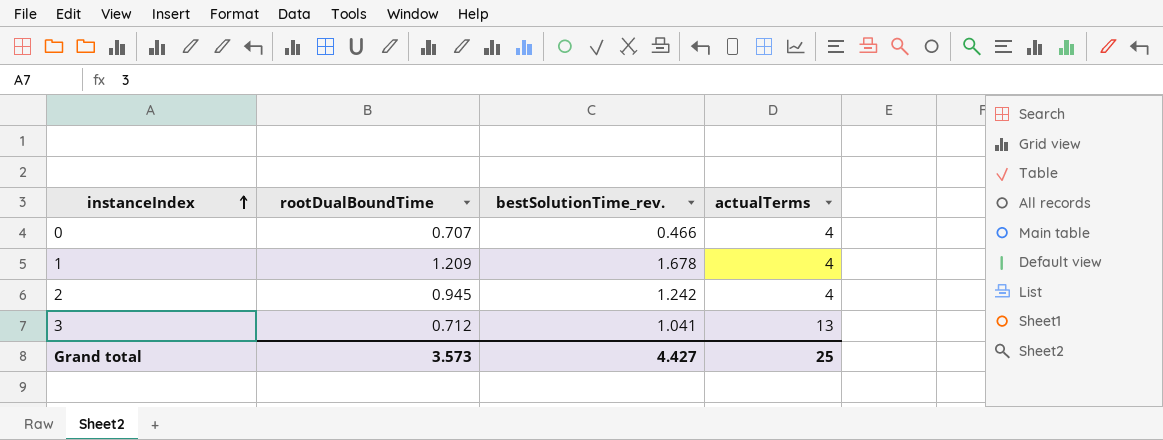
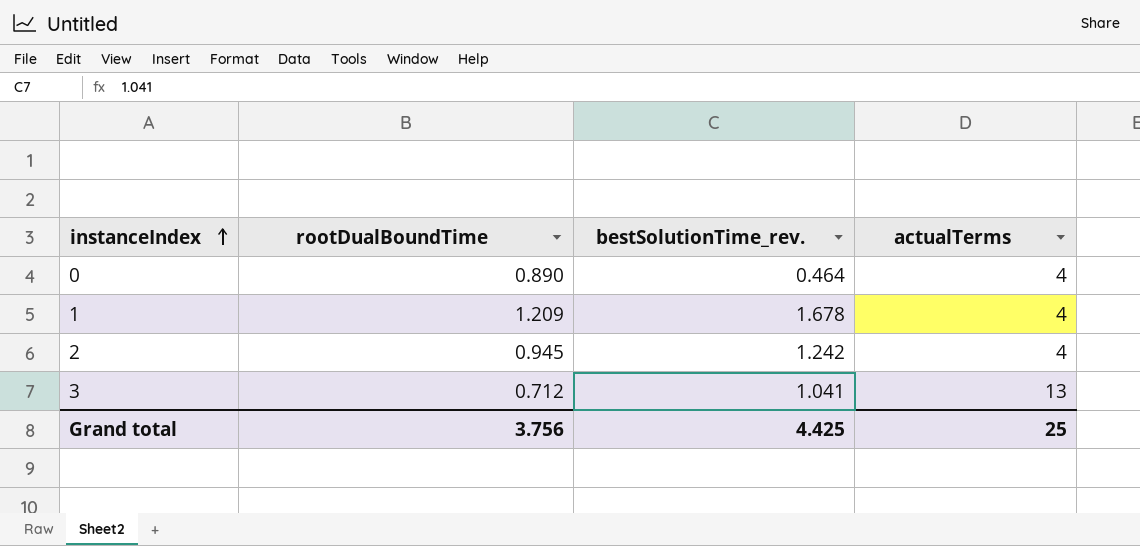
0 | rootDualBoundTime: 0.707 -> 0.890
0 | bestSolutionTime_rev.: 0.466 -> 0.464
Grand total | rootDualBoundTime: 3.573 -> 3.756
Grand total | bestSolutionTime_rev.: 4.427 -> 4.425

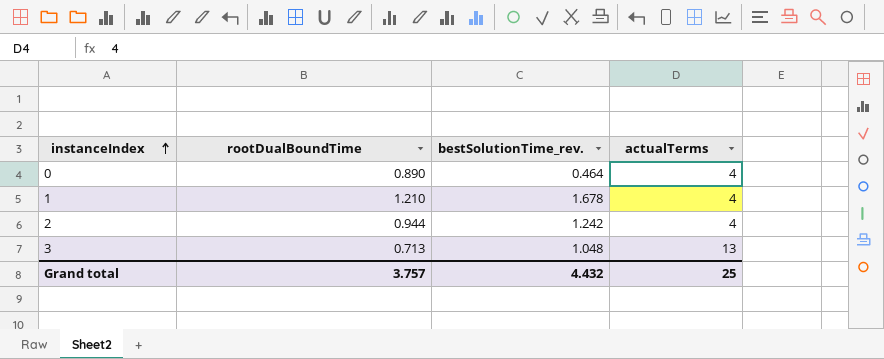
1 | rootDualBoundTime: 1.209 -> 1.210
2 | rootDualBoundTime: 0.945 -> 0.944
3 | rootDualBoundTime: 0.712 -> 0.713
3 | bestSolutionTime_rev.: 1.041 -> 1.048
Grand total | rootDualBoundTime: 3.756 -> 3.757
Grand total | bestSolutionTime_rev.: 4.425 -> 4.432

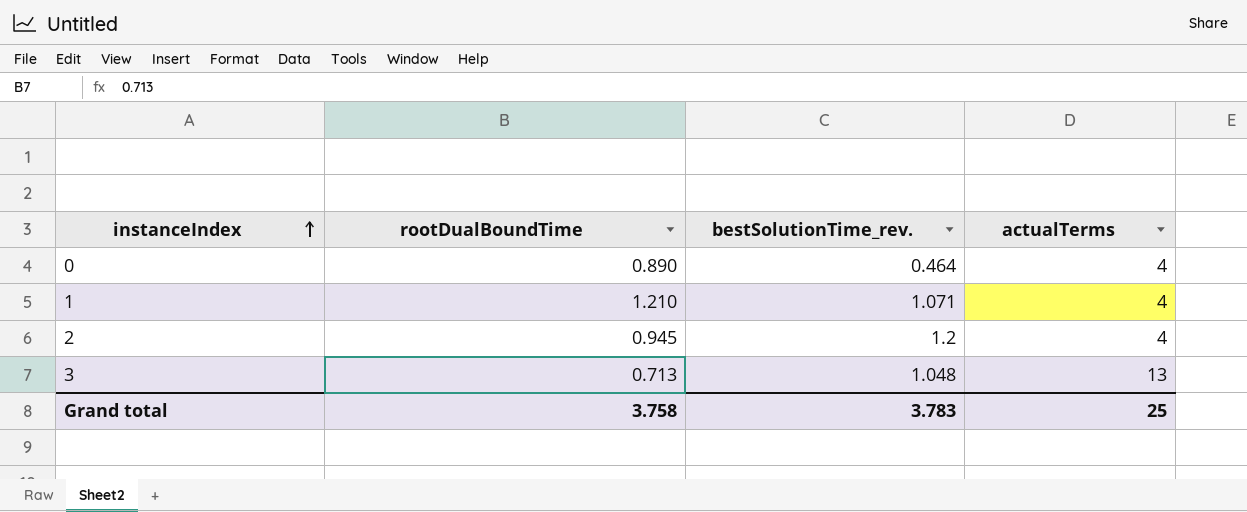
1 | bestSolutionTime_rev.: 1.678 -> 1.071
2 | rootDualBoundTime: 0.944 -> 0.945
2 | bestSolutionTime_rev.: 1.242 -> 1.2
Grand total | rootDualBoundTime: 3.757 -> 3.758
Grand total | bestSolutionTime_rev.: 4.432 -> 3.783

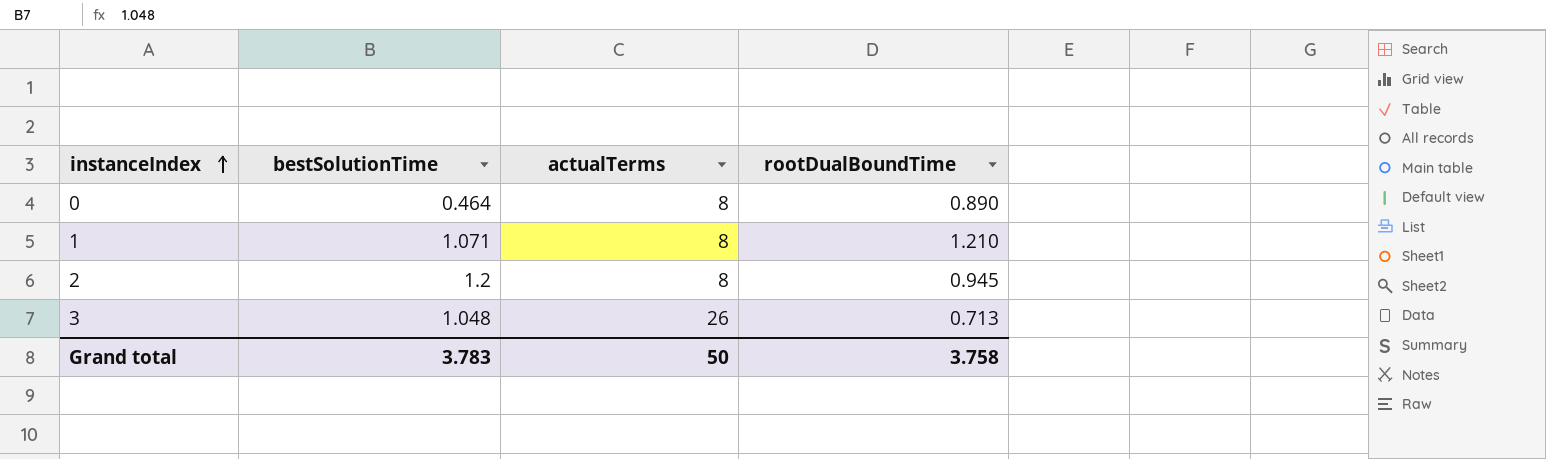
column name: bestSolutionTime_rev. -> bestSolutionTime
column rootDualBoundTime | position: 2 -> 4
0 | actualTerms: 4 -> 8
1 | actualTerms: 4 -> 8
2 | actualTerms: 4 -> 8
3 | actualTerms: 13 -> 26
Grand total | actualTerms: 25 -> 50

